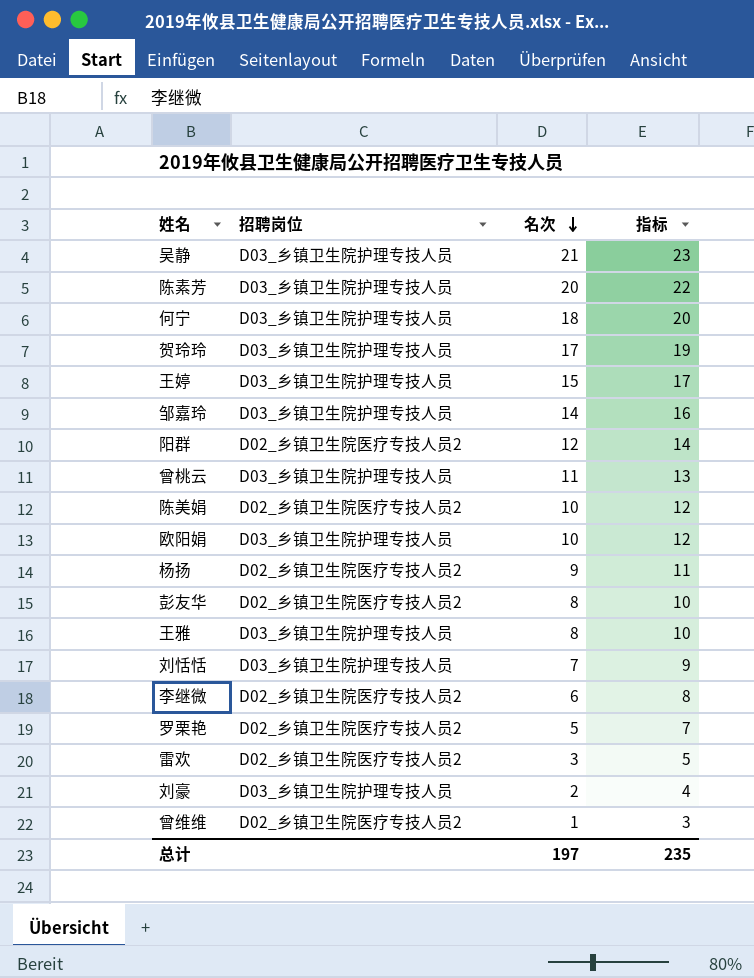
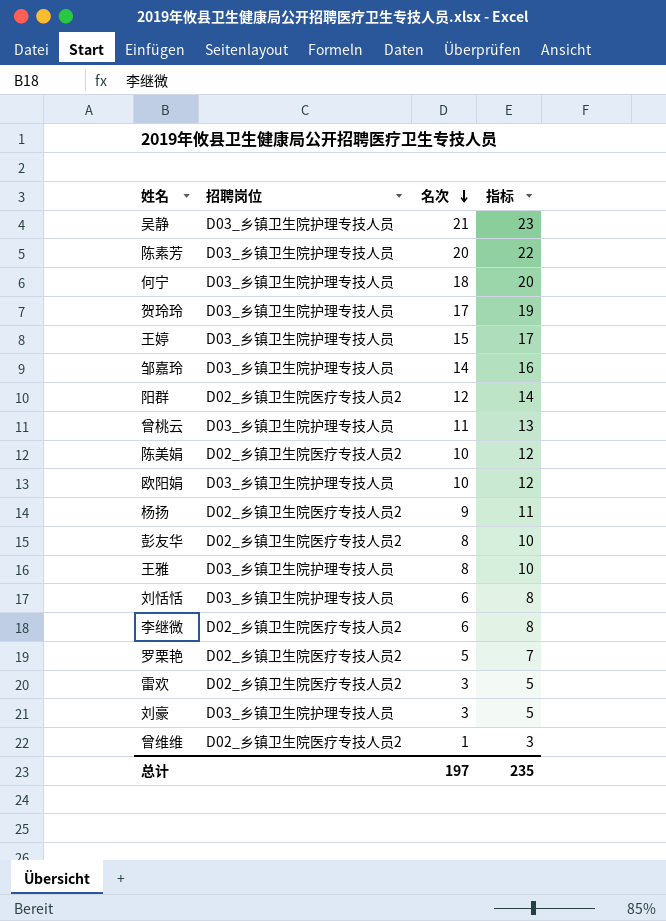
刘恬恬 | 名次: 7 -> 6
刘恬恬 | 指标: 9 -> 8
刘豪 | 名次: 2 -> 3
刘豪 | 指标: 4 -> 5

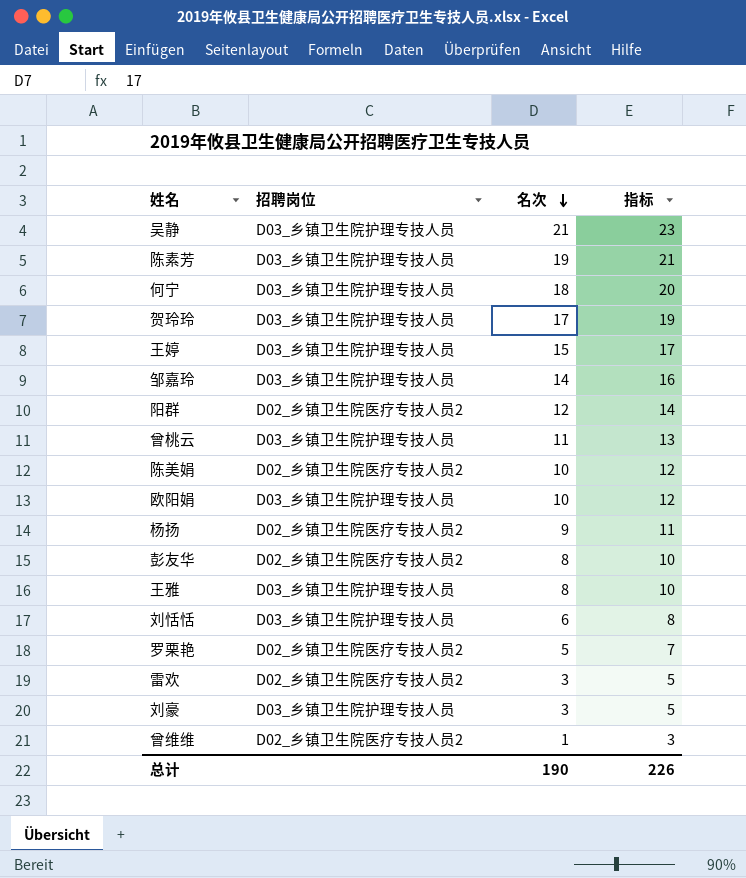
row 李继微: D02_乡镇卫生院医疗专技人员2 | 6 | 8 -> none
陈素芳 | 名次: 20 -> 19
陈素芳 | 指标: 22 -> 21
总计 | 名次: 197 -> 190
总计 | 指标: 235 -> 226

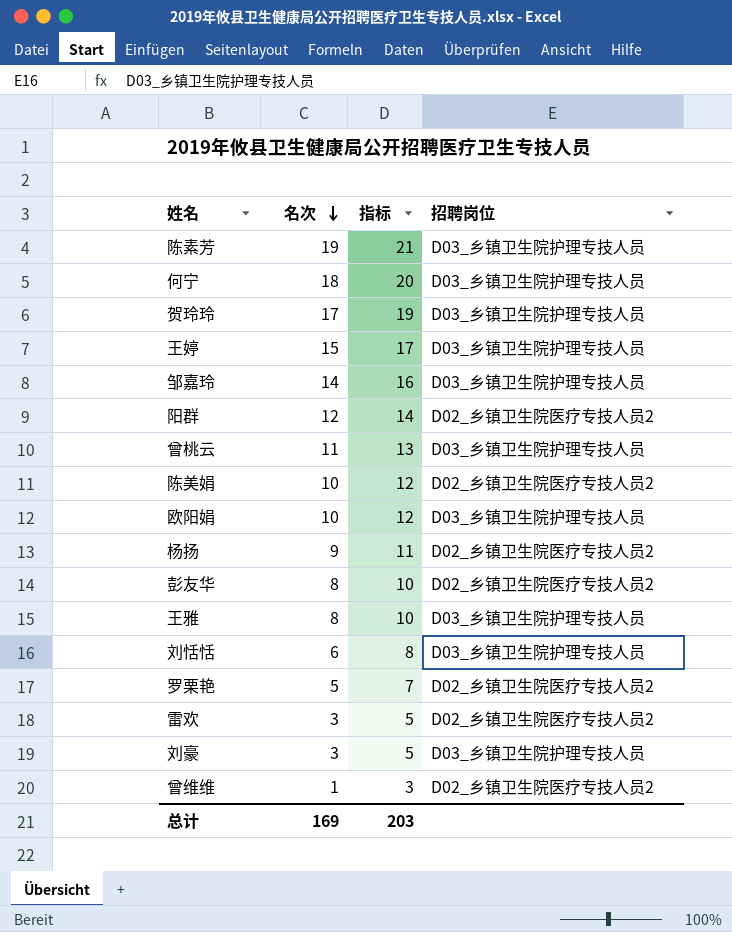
column 招聘岗位 | position: 2 -> 4
row 吴静: D03_乡镇卫生院护理专技人员 | 21 | 23 -> none
总计 | 名次: 190 -> 169
总计 | 指标: 226 -> 203

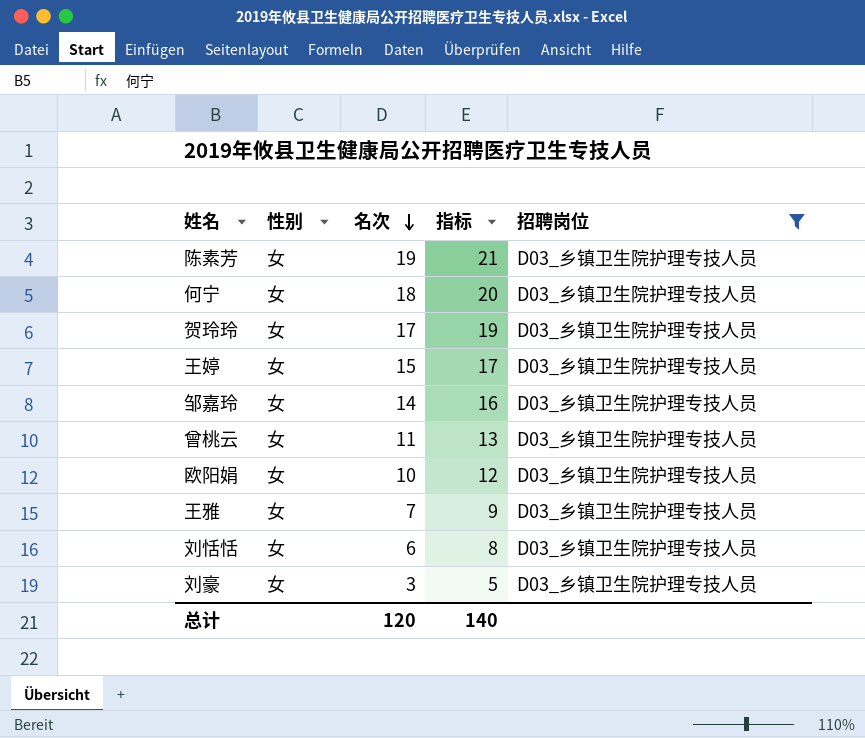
filter: none -> 招聘岗位 = D03_乡镇卫生院护理专技人员
column 性别 | position: none -> 2
王雅 | 名次: 8 -> 7
王雅 | 指标: 10 -> 9
总计 | 名次: 169 -> 120
总计 | 指标: 203 -> 140

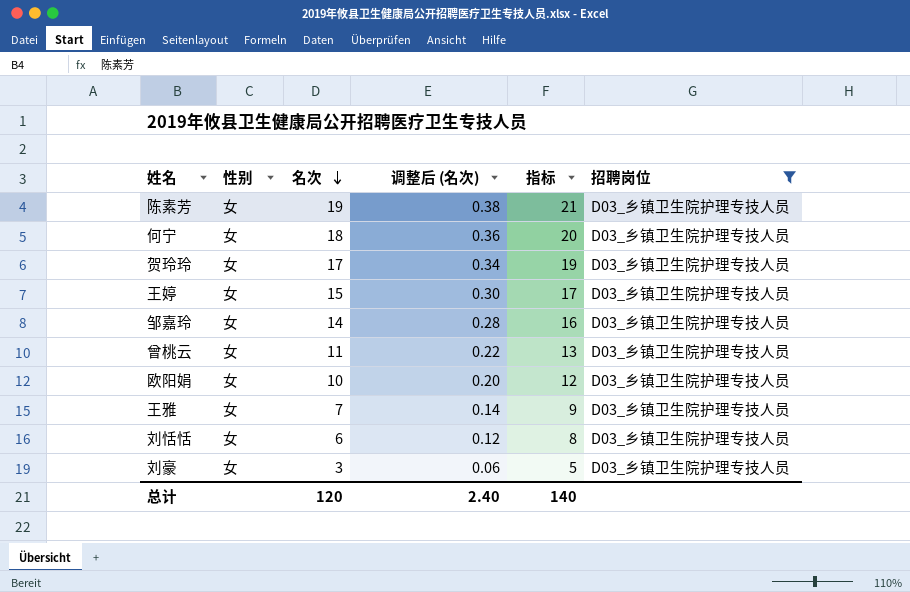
column 调整后 (名次) | formula: none -> [名次] * 0.02

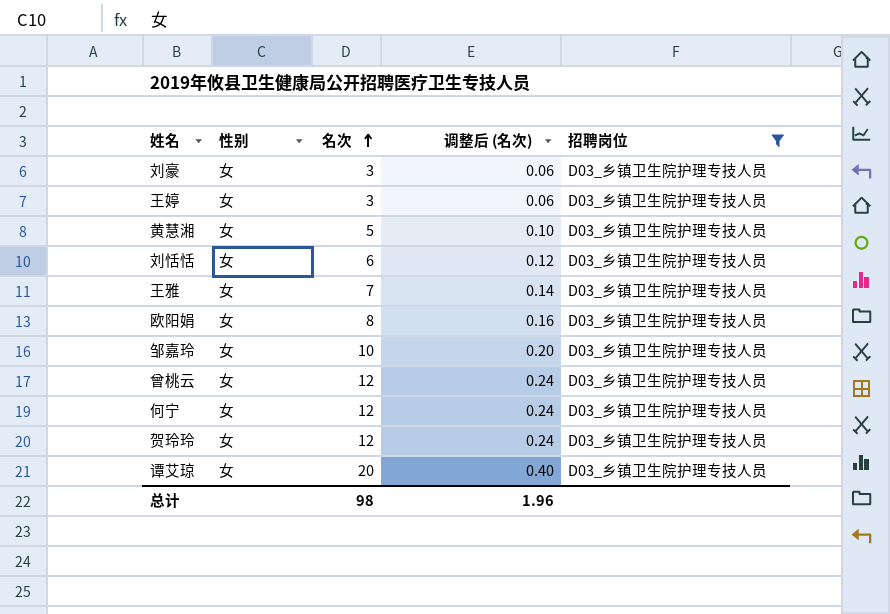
row order: 名次 descending -> 名次 ascending
column 指标 | formula: [名次] + 2 -> none
row 陈素芳: 女 | 19 | 0.38 | 21 | D03_乡镇卫生院护理专技人员 -> none
王婷 | 名次: 15 -> 3
王婷 | 调整后 (名次): 0.30 -> 0.06
row 黄慧湘: none -> 女 | 5 | 0.10 | D03_乡镇卫生院护理专技人员
欧阳娟 | 名次: 10 -> 8
欧阳娟 | 调整后 (名次): 0.20 -> 0.16
邹嘉玲 | 名次: 14 -> 10
邹嘉玲 | 调整后 (名次): 0.28 -> 0.20
曾桃云 | 名次: 11 -> 12
曾桃云 | 调整后 (名次): 0.22 -> 0.24
何宁 | 名次: 18 -> 12
何宁 | 调整后 (名次): 0.36 -> 0.24
贺玲玲 | 名次: 17 -> 12
贺玲玲 | 调整后 (名次): 0.34 -> 0.24
row 谭艾琼: none -> 女 | 20 | 0.40 | D03_乡镇卫生院护理专技人员
总计 | 名次: 120 -> 98
总计 | 调整后 (名次): 2.40 -> 1.96

